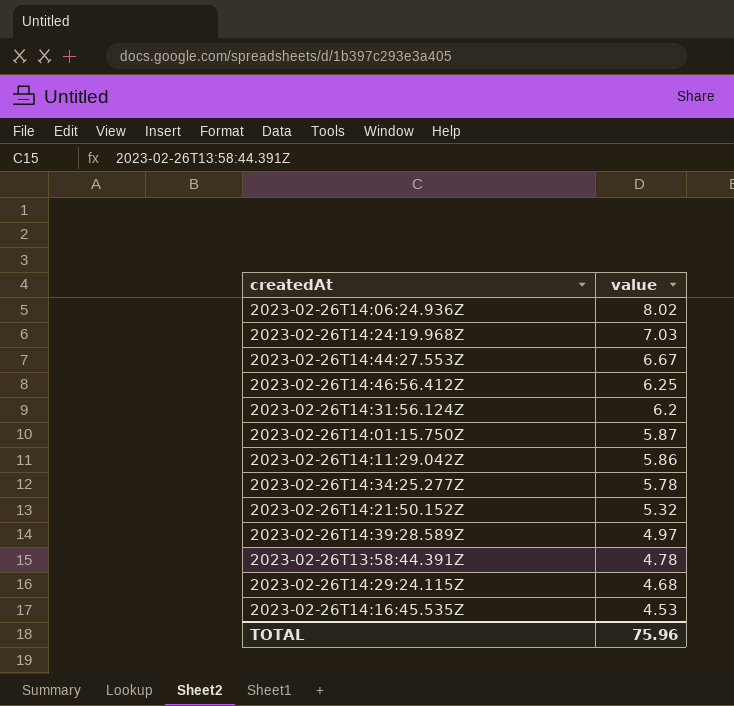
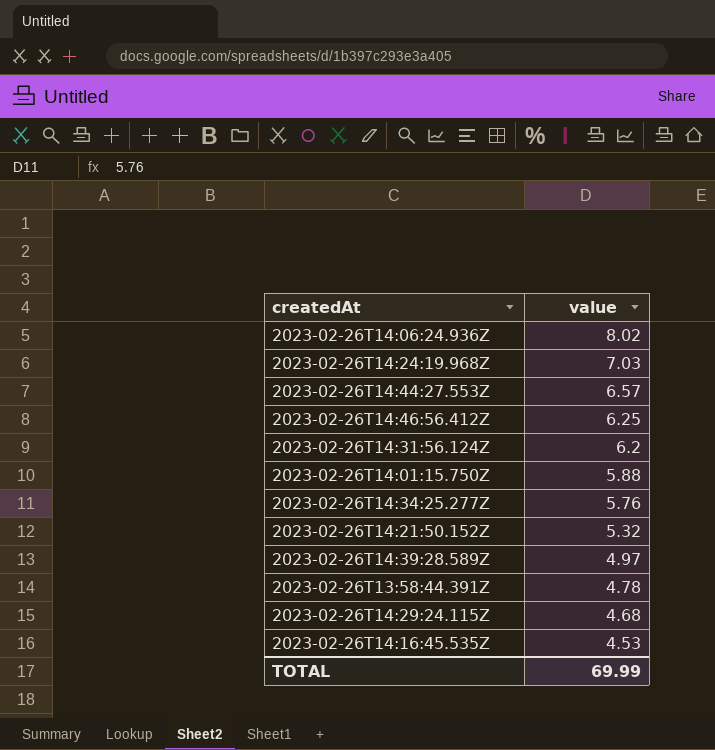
row 2023-02-26T14:11:29.042Z: 5.86 -> none
2023-02-26T14:44:27.553Z | value: 6.67 -> 6.57
2023-02-26T14:01:15.750Z | value: 5.87 -> 5.88
2023-02-26T14:34:25.277Z | value: 5.78 -> 5.76
TOTAL | value: 75.96 -> 69.99

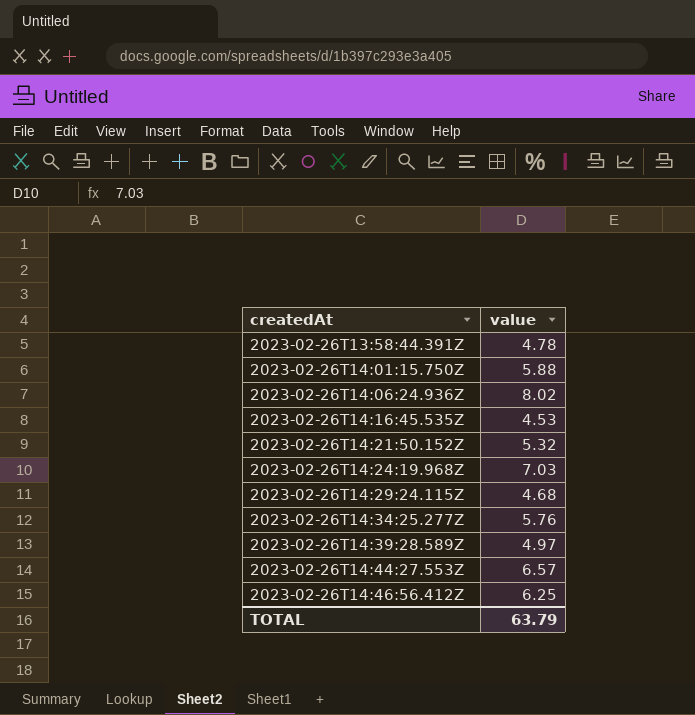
row order: value descending -> createdAt ascending
row 2023-02-26T14:31:56.124Z: 6.2 -> none
TOTAL | value: 69.99 -> 63.79

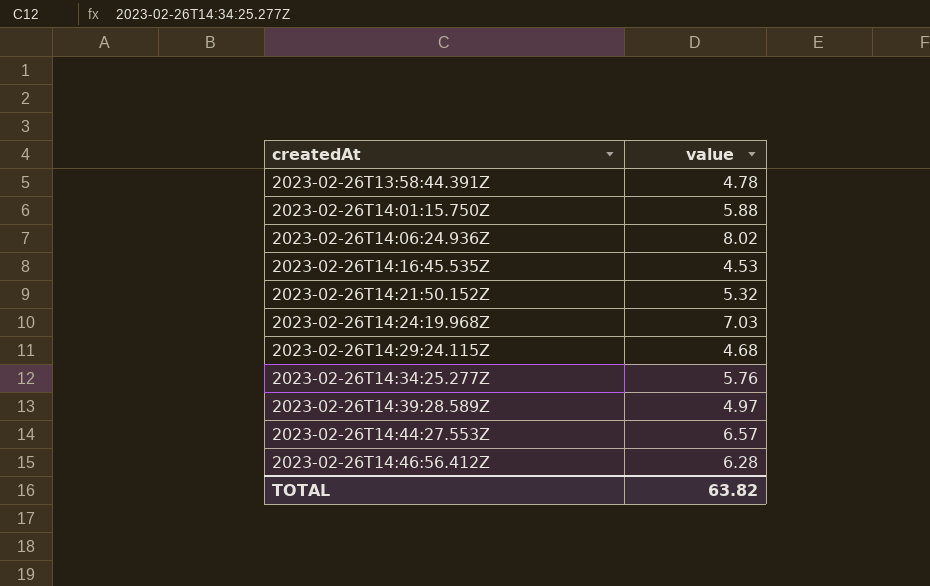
2023-02-26T14:46:56.412Z | value: 6.25 -> 6.28
TOTAL | value: 63.79 -> 63.82

